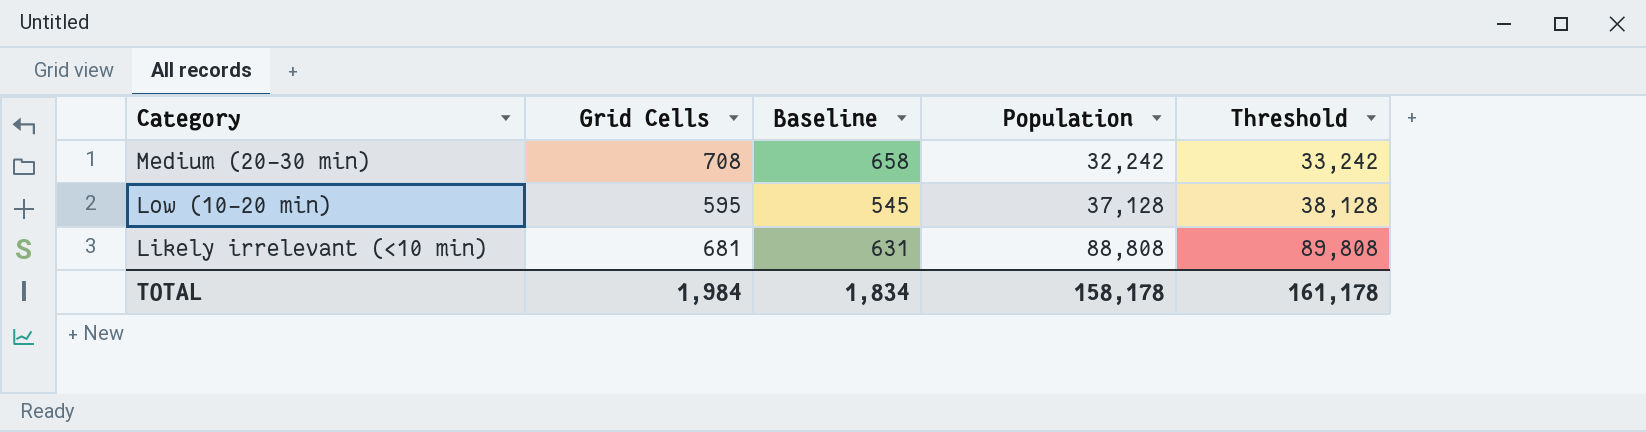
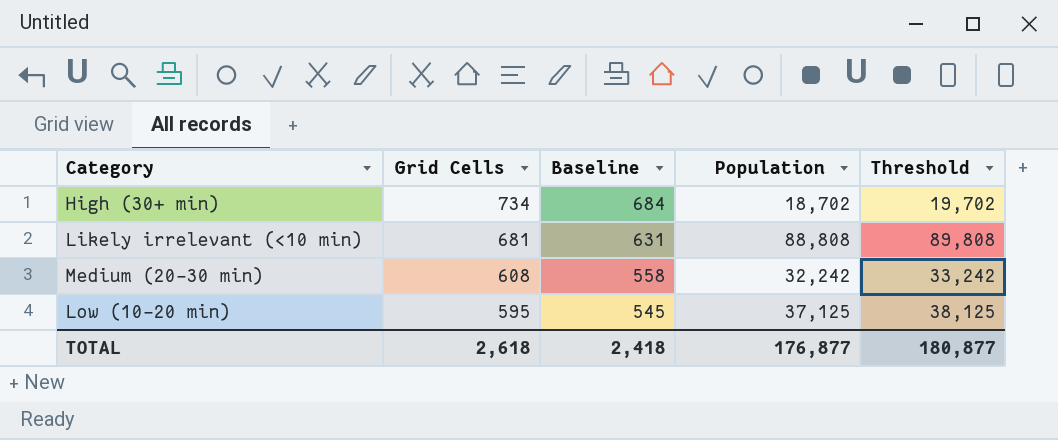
row order: Category descending -> Grid Cells descending
row High (30+ min): none -> 734 | 684 | 18,702 | 19,702
Medium (20-30 min) | Grid Cells: 708 -> 608
Medium (20-30 min) | Baseline: 658 -> 558
Low (10-20 min) | Population: 37,128 -> 37,125
Low (10-20 min) | Threshold: 38,128 -> 38,125
TOTAL | Grid Cells: 1,984 -> 2,618
TOTAL | Baseline: 1,834 -> 2,418
TOTAL | Population: 158,178 -> 176,877
TOTAL | Threshold: 161,178 -> 180,877

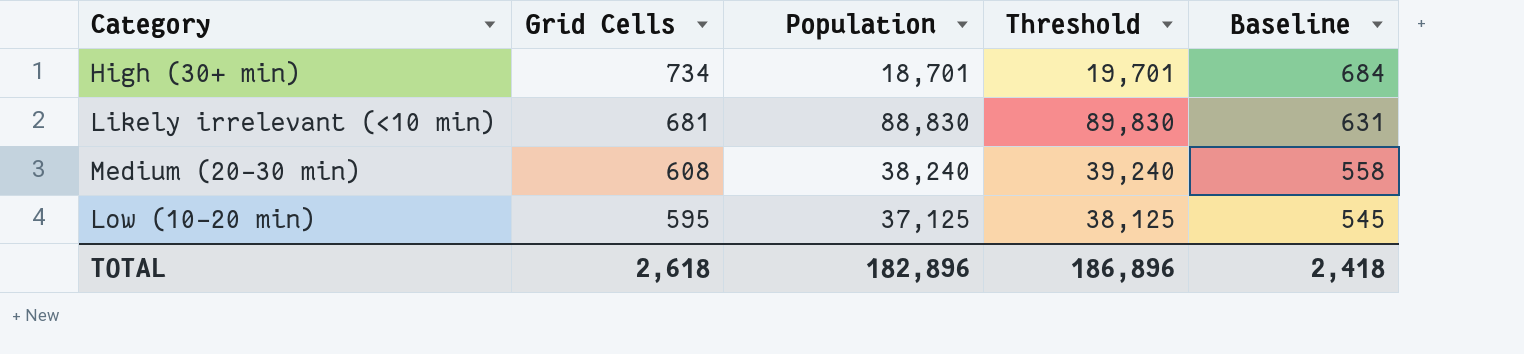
column Baseline | position: 3 -> 5
High (30+ min) | Population: 18,702 -> 18,701
High (30+ min) | Threshold: 19,702 -> 19,701
Likely irrelevant (<10 min) | Population: 88,808 -> 88,830
Likely irrelevant (<10 min) | Threshold: 89,808 -> 89,830
Medium (20-30 min) | Population: 32,242 -> 38,240
Medium (20-30 min) | Threshold: 33,242 -> 39,240
TOTAL | Population: 176,877 -> 182,896
TOTAL | Threshold: 180,877 -> 186,896

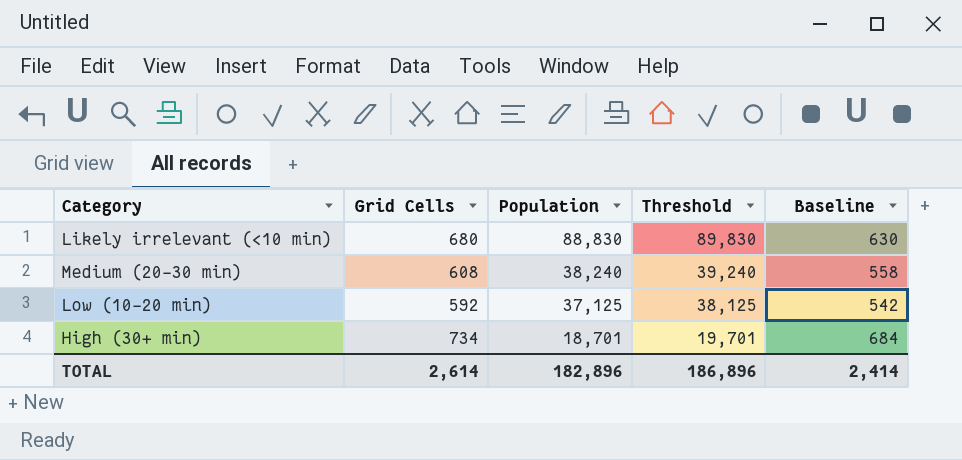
row order: Grid Cells descending -> Population descending
Likely irrelevant (<10 min) | Grid Cells: 681 -> 680
Likely irrelevant (<10 min) | Baseline: 631 -> 630
Low (10-20 min) | Grid Cells: 595 -> 592
Low (10-20 min) | Baseline: 545 -> 542
TOTAL | Grid Cells: 2,618 -> 2,614
TOTAL | Baseline: 2,418 -> 2,414

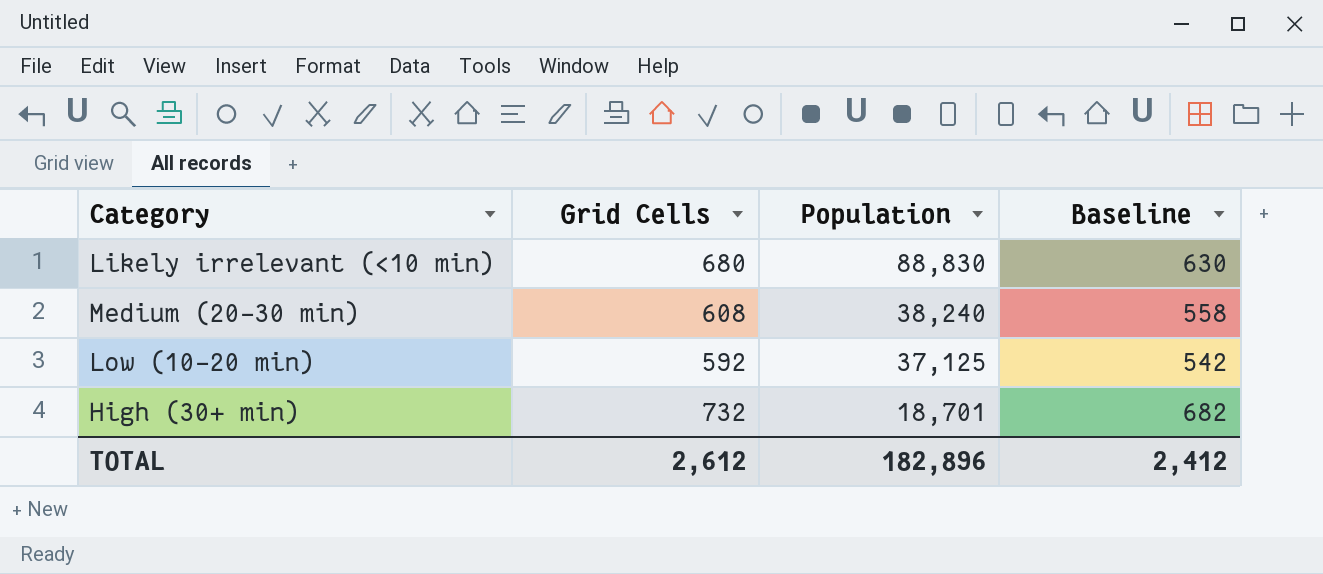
column Threshold | formula: [Population] + 1000 -> none
High (30+ min) | Grid Cells: 734 -> 732
High (30+ min) | Baseline: 684 -> 682
TOTAL | Grid Cells: 2,614 -> 2,612
TOTAL | Baseline: 2,414 -> 2,412

